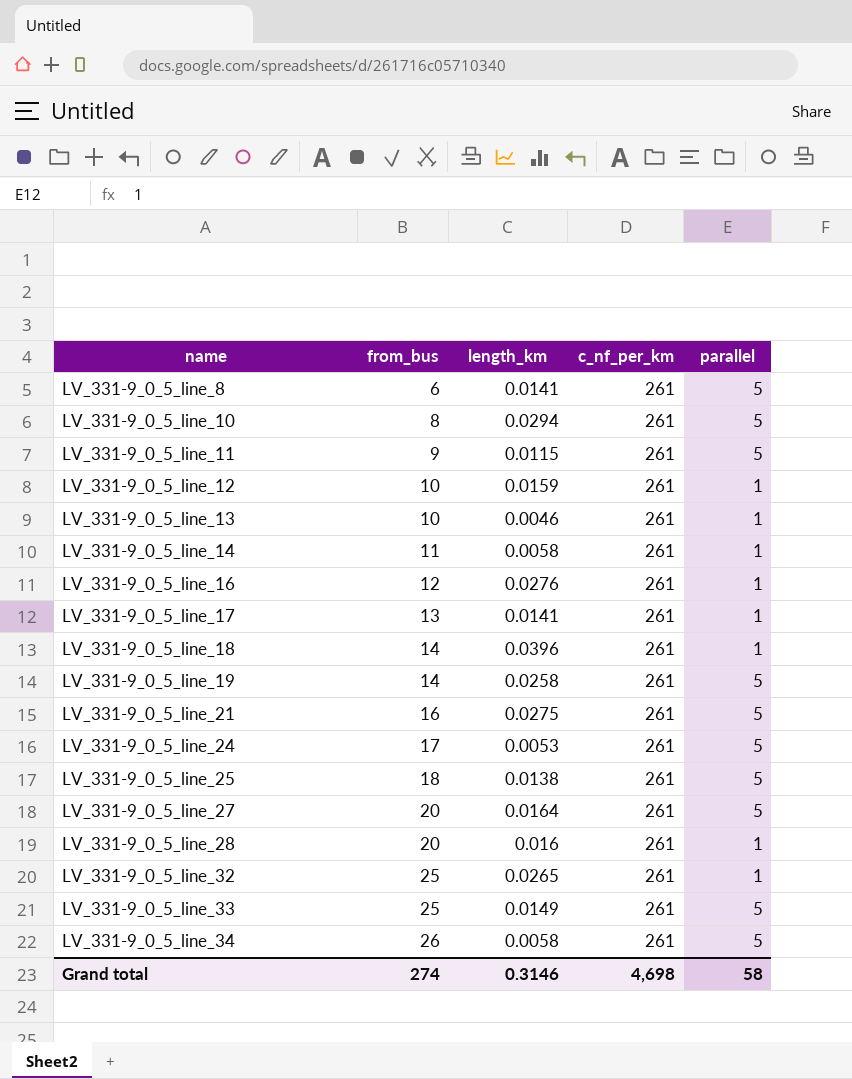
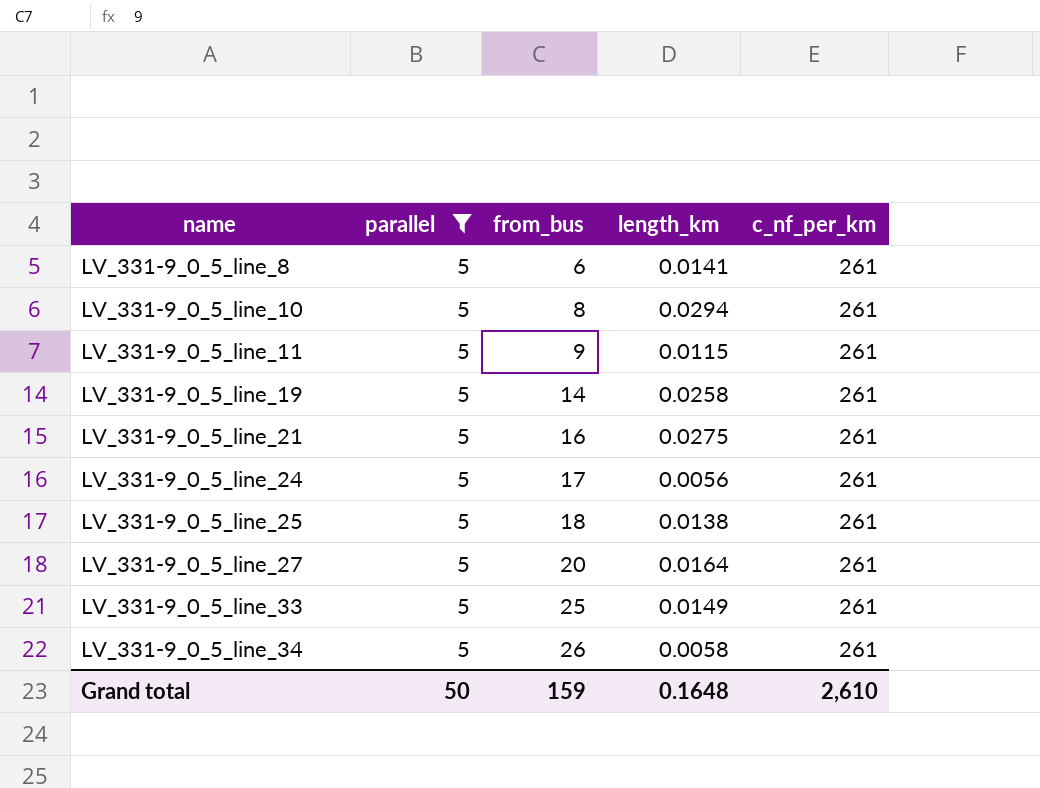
filter: none -> parallel = 5
column parallel | position: 5 -> 2
LV_331-9_0_5_line_24 | length_km: 0.0053 -> 0.0056
Grand total | parallel: 58 -> 50
Grand total | from_bus: 274 -> 159
Grand total | length_km: 0.3146 -> 0.1648
Grand total | c_nf_per_km: 4,698 -> 2,610

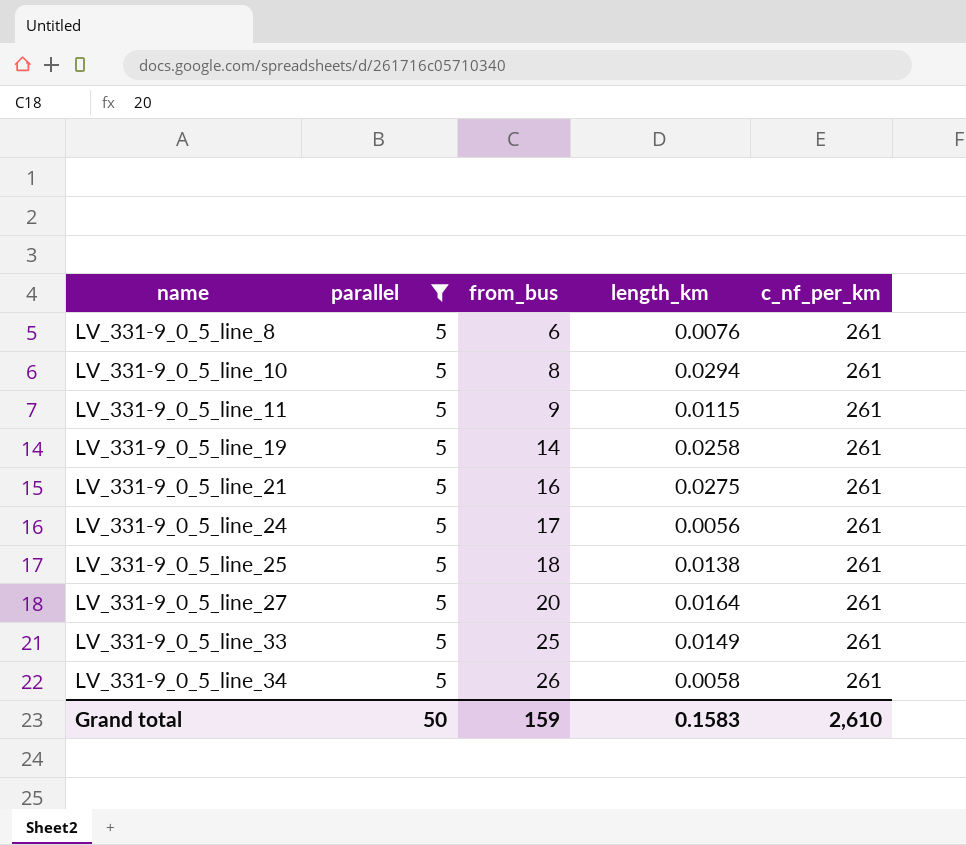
LV_331-9_0_5_line_8 | length_km: 0.0141 -> 0.0076
Grand total | length_km: 0.1648 -> 0.1583

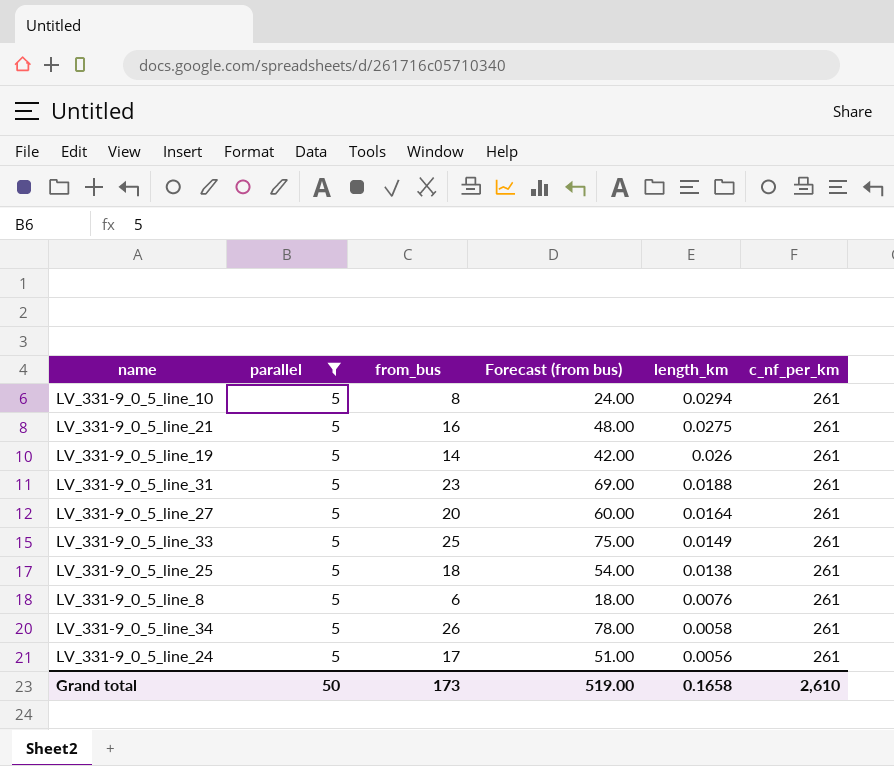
row order: name ascending -> length_km descending
column Forecast (from bus) | formula: none -> [from_bus] * 3
row LV_331-9_0_5_line_11: 5 | 9 | 0.0115 | 261 -> none
LV_331-9_0_5_line_19 | length_km: 0.0258 -> 0.026
row LV_331-9_0_5_line_31: none -> 5 | 23 | 69.00 | 0.0188 | 261
Grand total | from_bus: 159 -> 173
Grand total | length_km: 0.1583 -> 0.1658

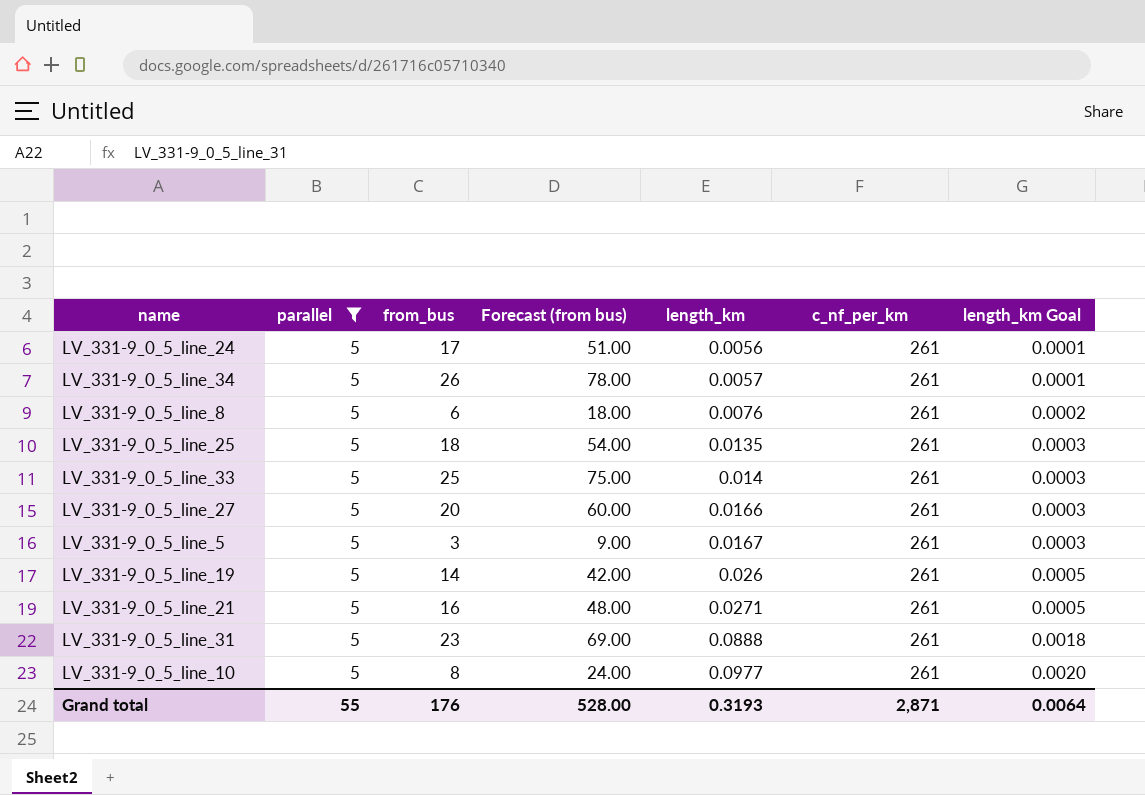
row order: length_km descending -> length_km ascending
column length_km Goal | formula: none -> [length_km] * 0.02
LV_331-9_0_5_line_34 | length_km: 0.0058 -> 0.0057
LV_331-9_0_5_line_25 | length_km: 0.0138 -> 0.0135
LV_331-9_0_5_line_33 | length_km: 0.0149 -> 0.014
LV_331-9_0_5_line_27 | length_km: 0.0164 -> 0.0166
row LV_331-9_0_5_line_5: none -> 5 | 3 | 9.00 | 0.0167 | 261 | 0.0003
LV_331-9_0_5_line_21 | length_km: 0.0275 -> 0.0271
LV_331-9_0_5_line_31 | length_km: 0.0188 -> 0.0888
LV_331-9_0_5_line_10 | length_km: 0.0294 -> 0.0977
Grand total | parallel: 50 -> 55
Grand total | from_bus: 173 -> 176
Grand total | Forecast (from bus): 519.00 -> 528.00
Grand total | length_km: 0.1658 -> 0.3193
Grand total | c_nf_per_km: 2,610 -> 2,871

